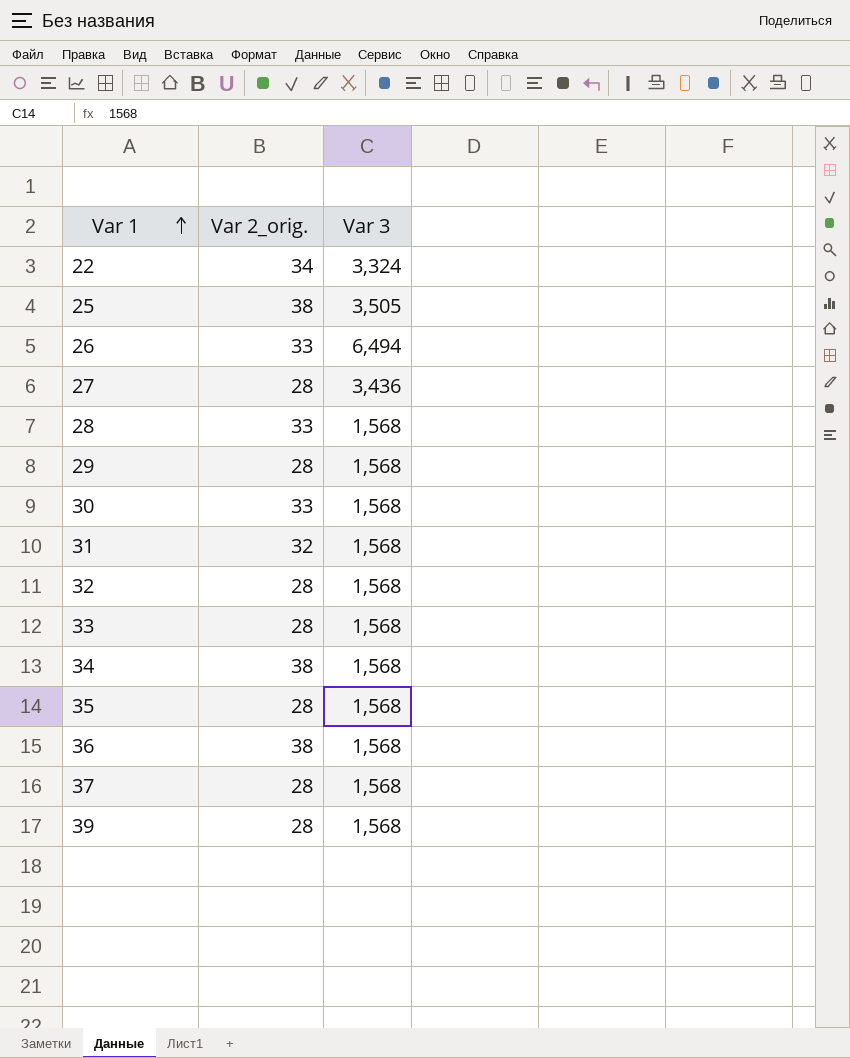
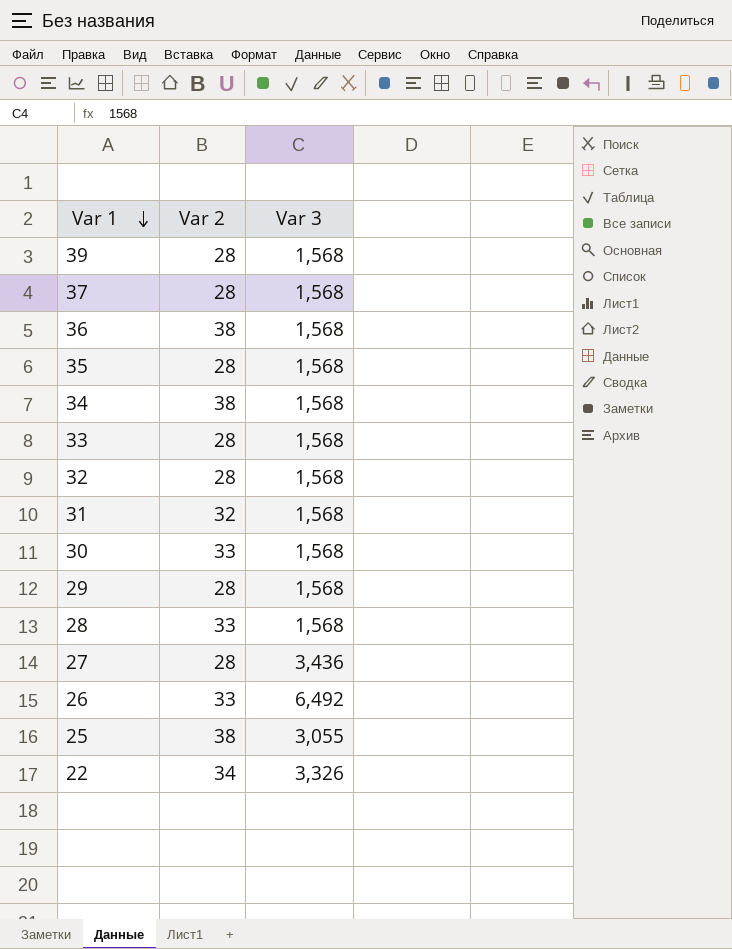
row order: Var 1 ascending -> Var 1 descending
column name: Var 2_orig. -> Var 2
26 | Var 3: 6,494 -> 6,492
25 | Var 3: 3,505 -> 3,055
22 | Var 3: 3,324 -> 3,326

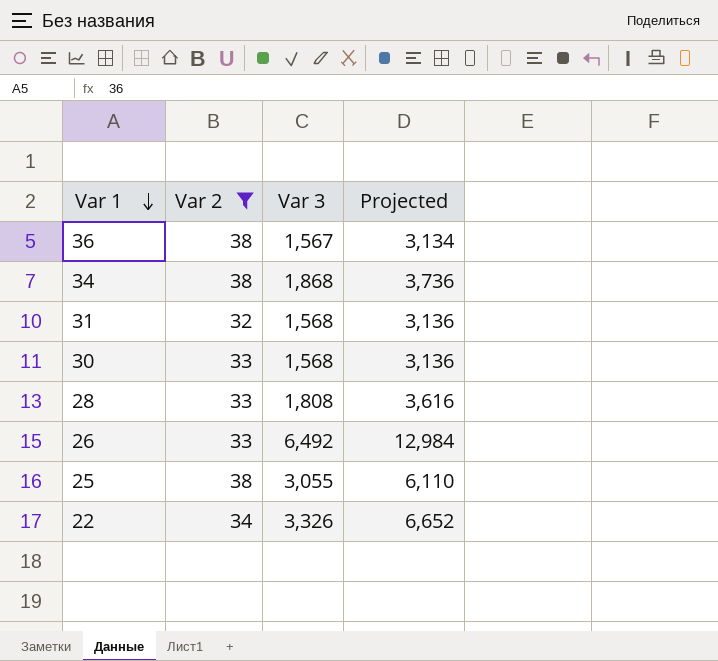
filter: none -> Var 2 != 28
column Projected | formula: none -> [Var 3] * 2
36 | Var 3: 1,568 -> 1,567
34 | Var 3: 1,568 -> 1,868
28 | Var 3: 1,568 -> 1,808

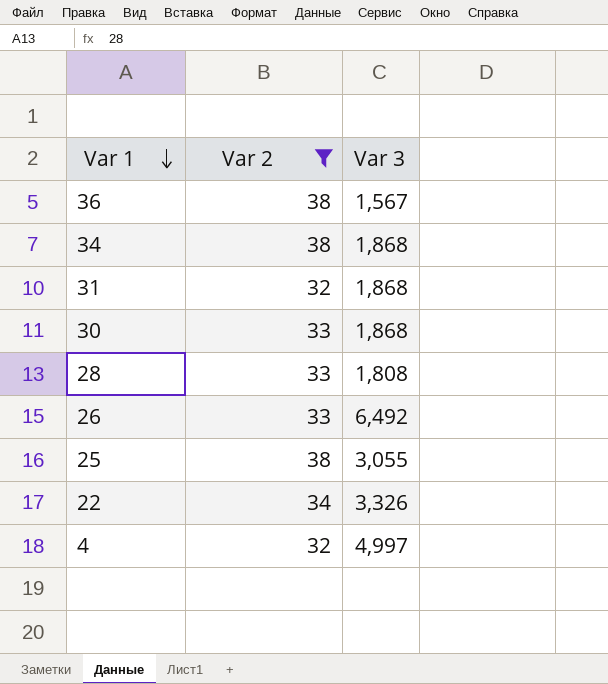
column Projected | formula: [Var 3] * 2 -> none
31 | Var 3: 1,568 -> 1,868
30 | Var 3: 1,568 -> 1,868
row 4: none -> 32 | 4,997

